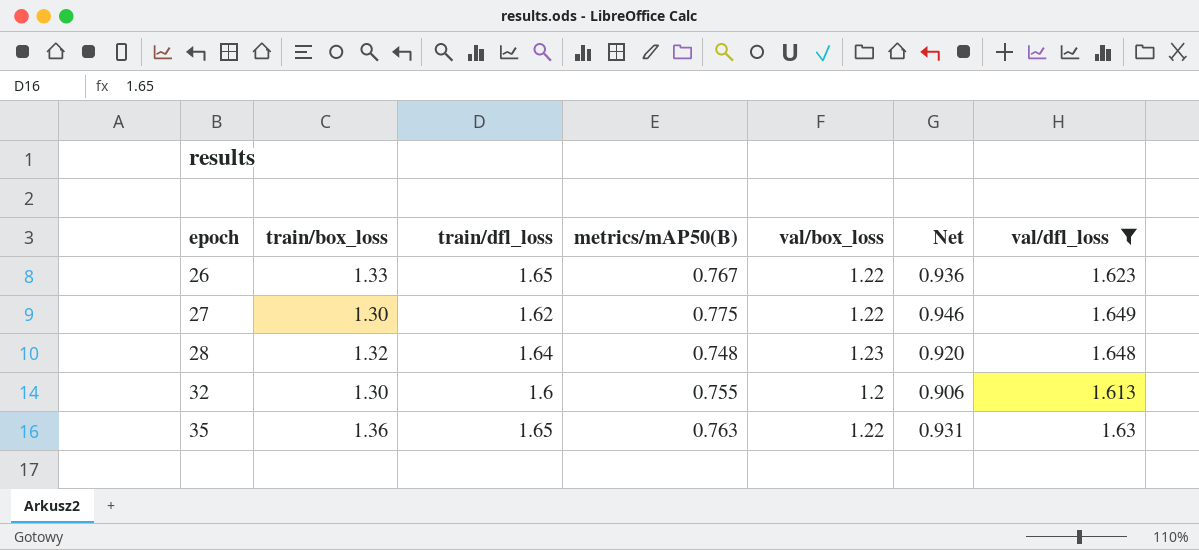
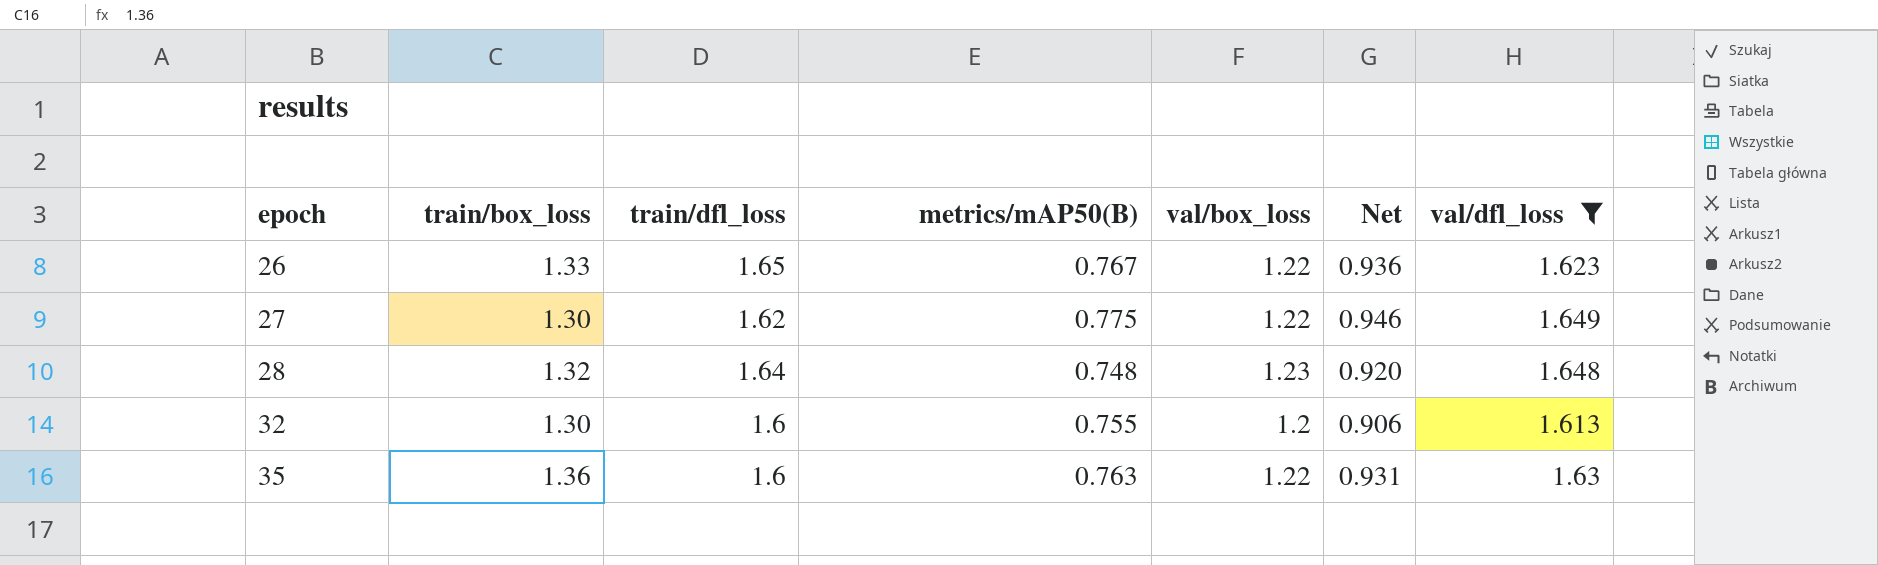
35 | train/dfl_loss: 1.65 -> 1.6

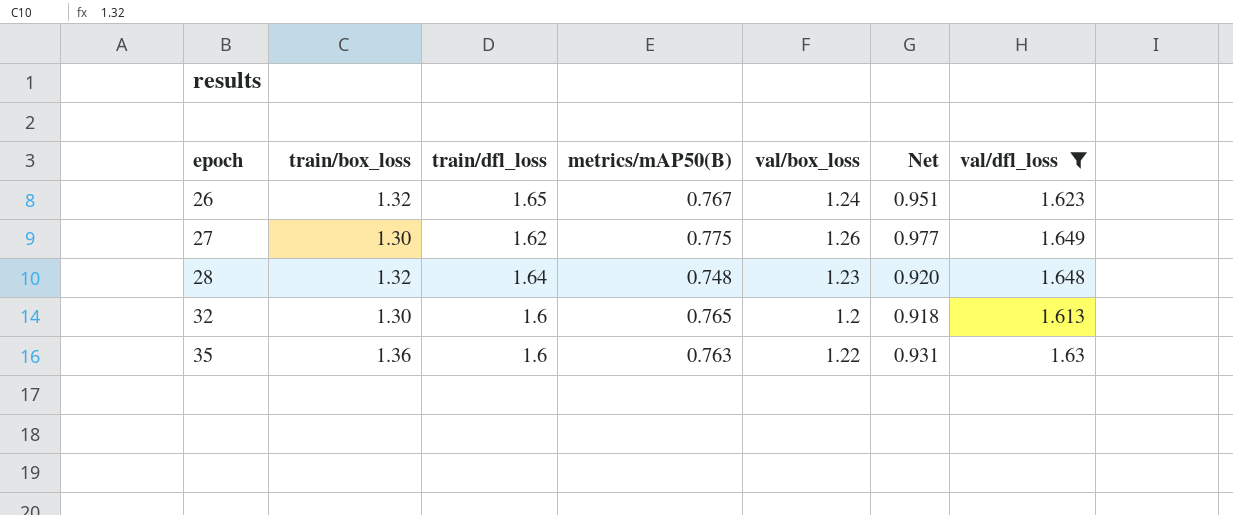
26 | train/box_loss: 1.33 -> 1.32
26 | val/box_loss: 1.22 -> 1.24
26 | Net: 0.936 -> 0.951
27 | val/box_loss: 1.22 -> 1.26
27 | Net: 0.946 -> 0.977
32 | metrics/mAP50(B): 0.755 -> 0.765
32 | Net: 0.906 -> 0.918

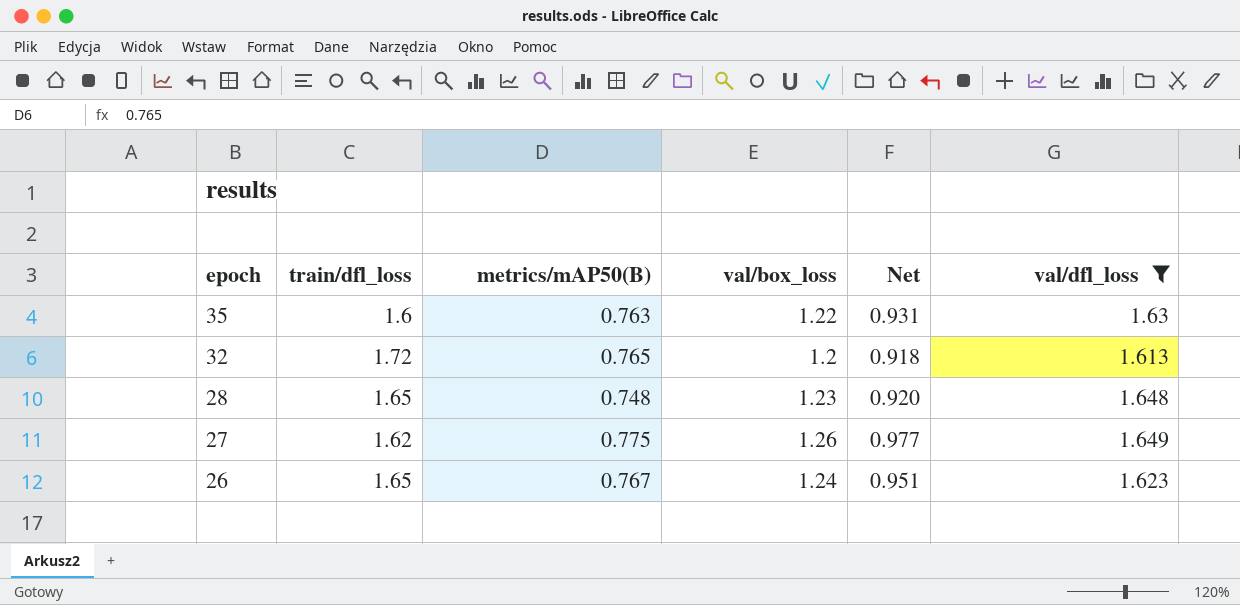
row order: epoch ascending -> epoch descending
column train/box_loss | position: 2 -> none
32 | train/dfl_loss: 1.6 -> 1.72
28 | train/dfl_loss: 1.64 -> 1.65

